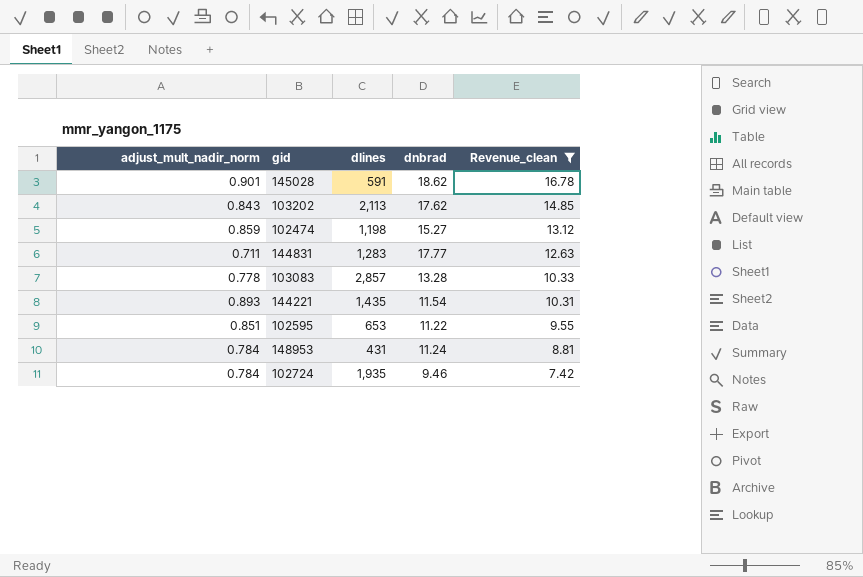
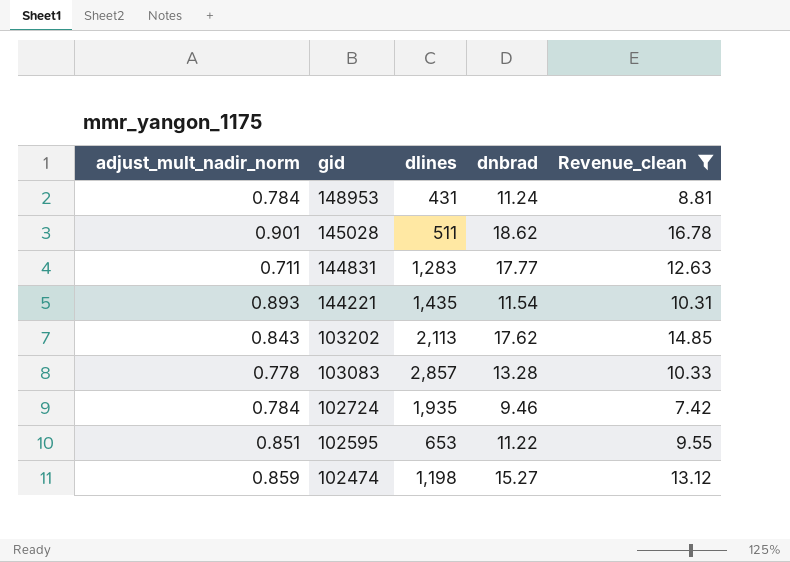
row order: Revenue_clean descending -> gid descending
145028 | dlines: 591 -> 511

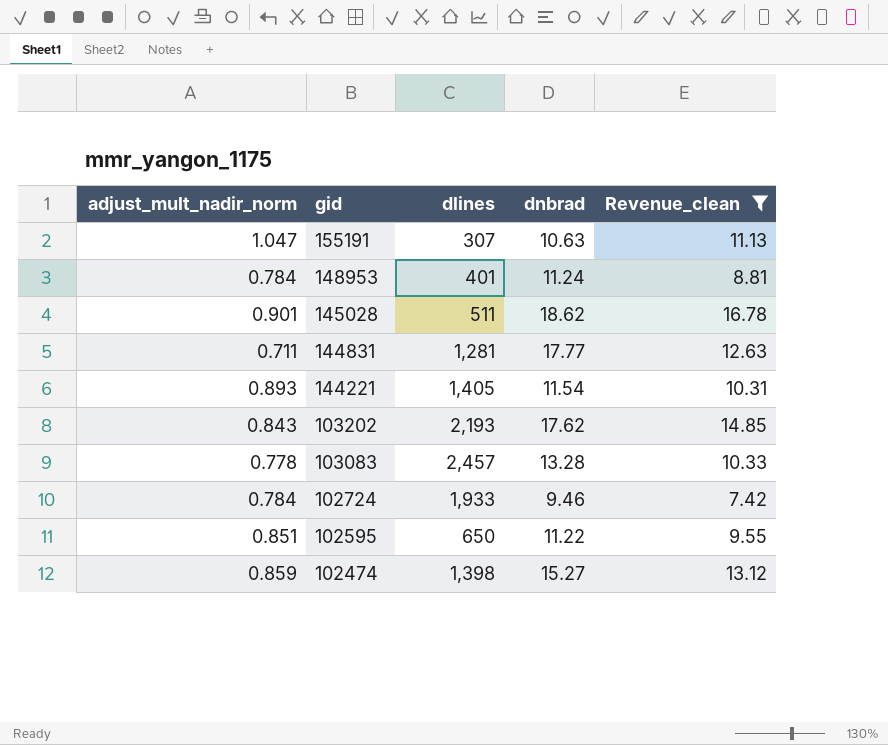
row 155191: none -> 1.047 | 307 | 10.63 | 11.13
148953 | dlines: 431 -> 401
144831 | dlines: 1,283 -> 1,281
144221 | dlines: 1,435 -> 1,405
103202 | dlines: 2,113 -> 2,193
103083 | dlines: 2,857 -> 2,457
102724 | dlines: 1,935 -> 1,933
102595 | dlines: 653 -> 650
102474 | dlines: 1,198 -> 1,398

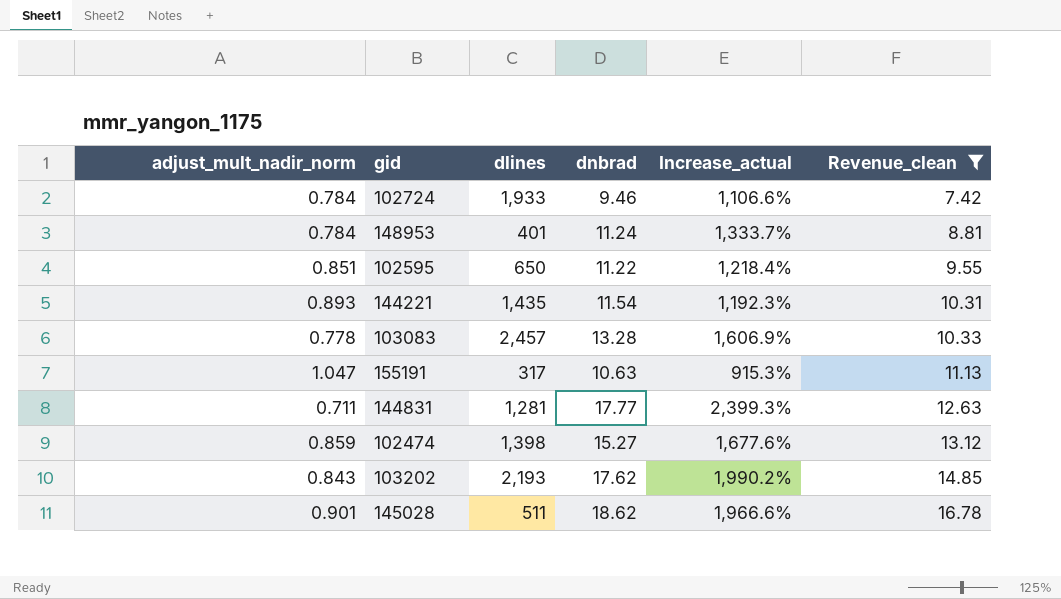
row order: gid descending -> Revenue_clean ascending
column Increase_actual | formula: none -> ([dnbrad] - [adjust_mult_nadir_norm]) / [adjust_mult_nadir_norm]
144221 | dlines: 1,405 -> 1,435
155191 | dlines: 307 -> 317

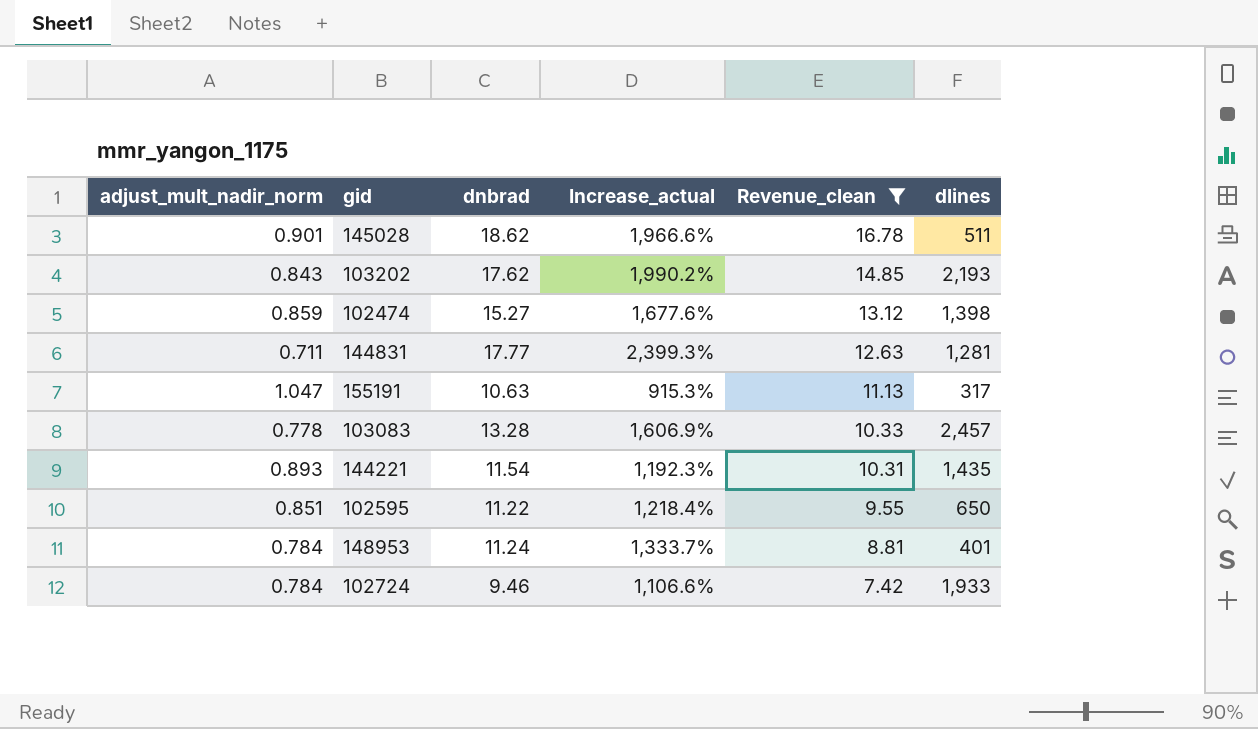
row order: Revenue_clean ascending -> Revenue_clean descending
column dlines | position: 3 -> 6

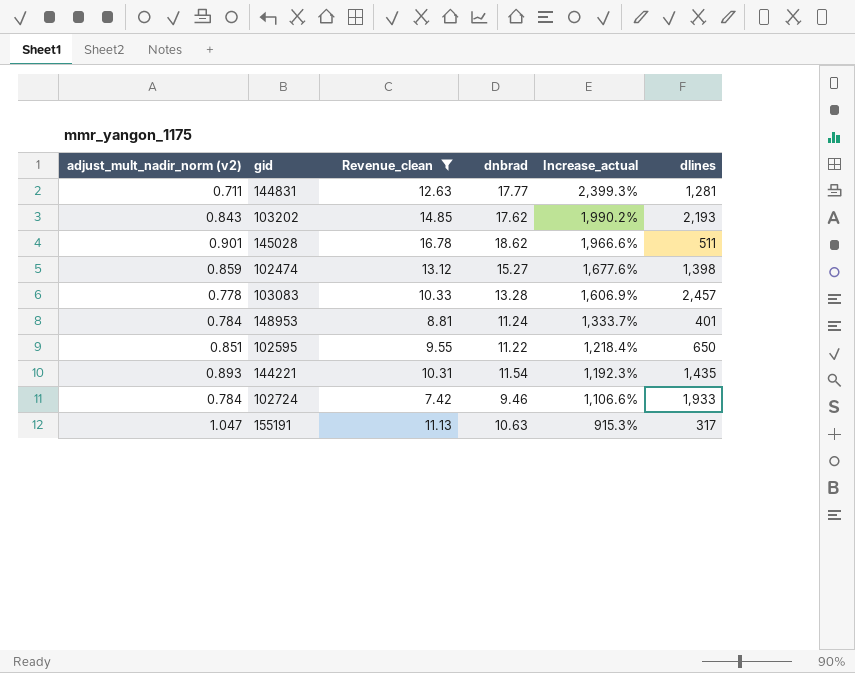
row order: Revenue_clean descending -> Increase_actual descending
column name: adjust_mult_nadir_norm -> adjust_mult_nadir_norm (v2)
column Revenue_clean | position: 5 -> 3

